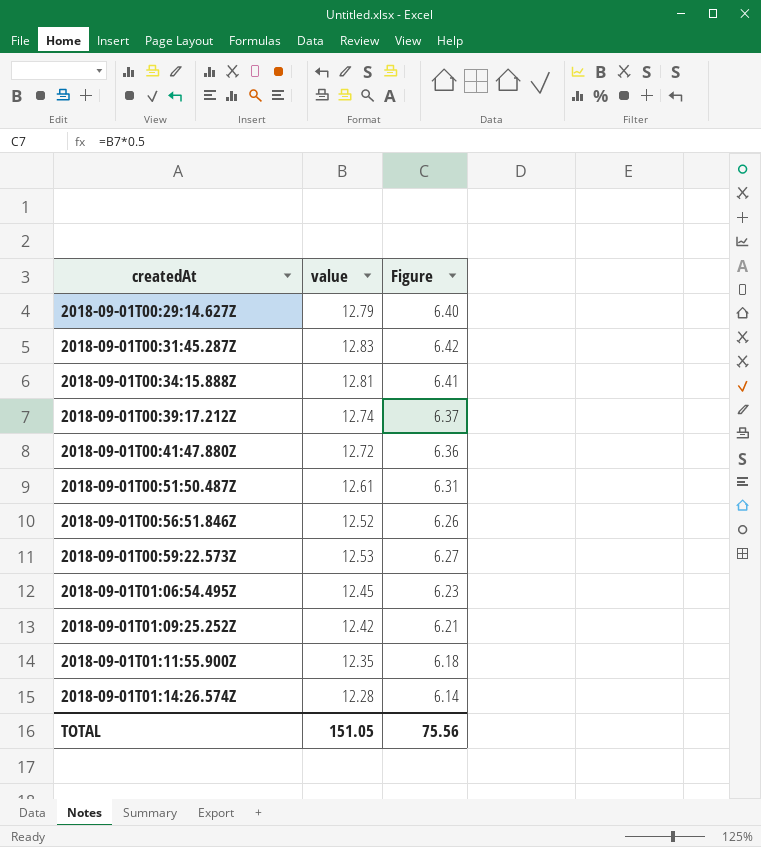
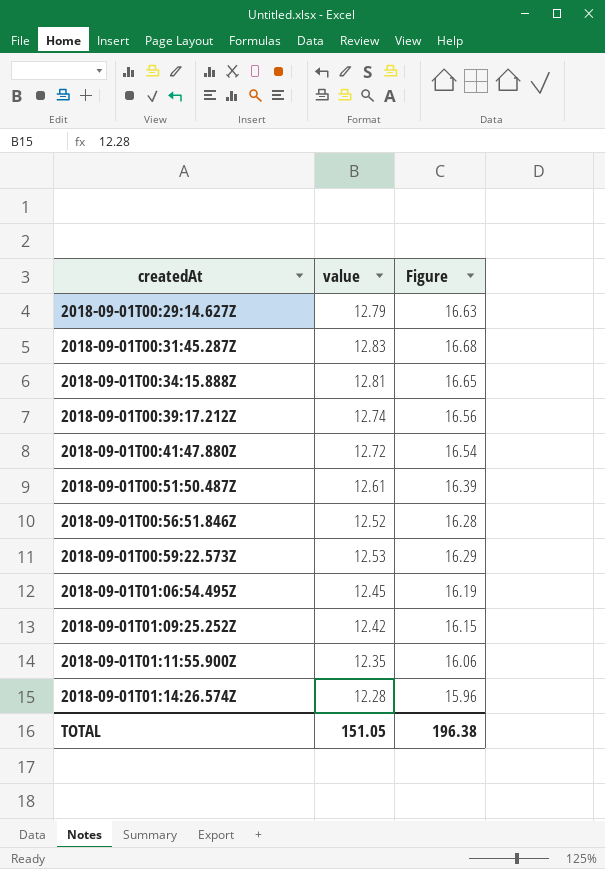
column Figure | formula: [value] * 0.5 -> [value] * 1.3
TOTAL | Figure: 75.56 -> 196.38

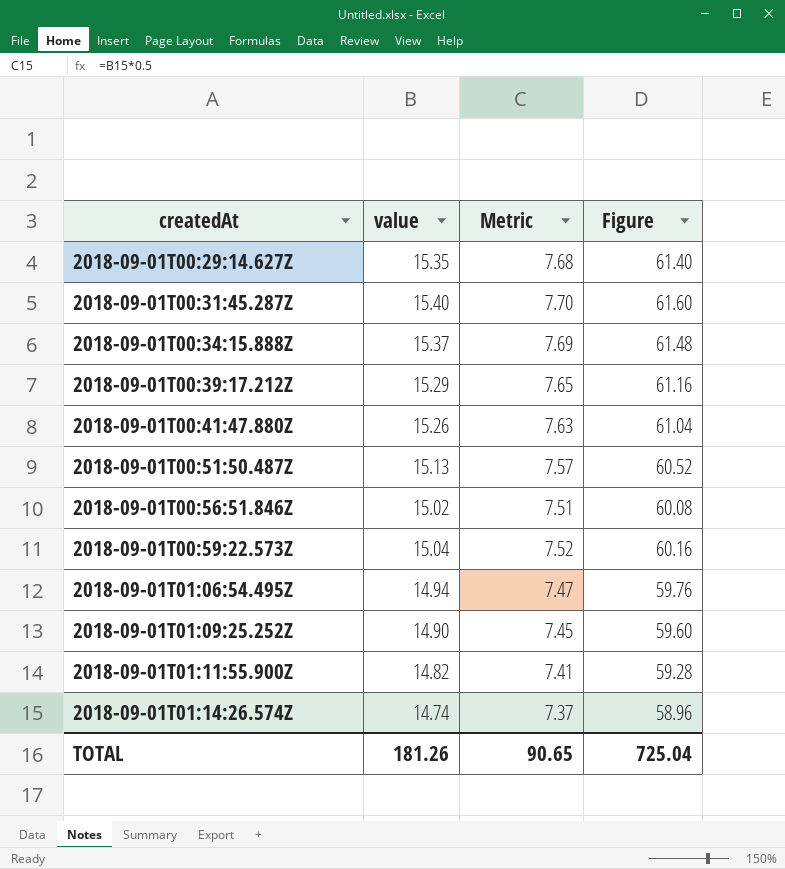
column Metric | formula: none -> [value] * 0.5
column Figure | formula: [value] * 1.3 -> [value] * 4
2018-09-01T00:29:14.627Z | value: 12.79 -> 15.35
2018-09-01T00:31:45.287Z | value: 12.83 -> 15.40
2018-09-01T00:34:15.888Z | value: 12.81 -> 15.37
2018-09-01T00:39:17.212Z | value: 12.74 -> 15.29
2018-09-01T00:41:47.880Z | value: 12.72 -> 15.26
2018-09-01T00:51:50.487Z | value: 12.61 -> 15.13
2018-09-01T00:56:51.846Z | value: 12.52 -> 15.02
2018-09-01T00:59:22.573Z | value: 12.53 -> 15.04
2018-09-01T01:06:54.495Z | value: 12.45 -> 14.94
2018-09-01T01:09:25.252Z | value: 12.42 -> 14.90
2018-09-01T01:11:55.900Z | value: 12.35 -> 14.82
2018-09-01T01:14:26.574Z | value: 12.28 -> 14.74
TOTAL | value: 151.05 -> 181.26
TOTAL | Figure: 196.38 -> 725.04

